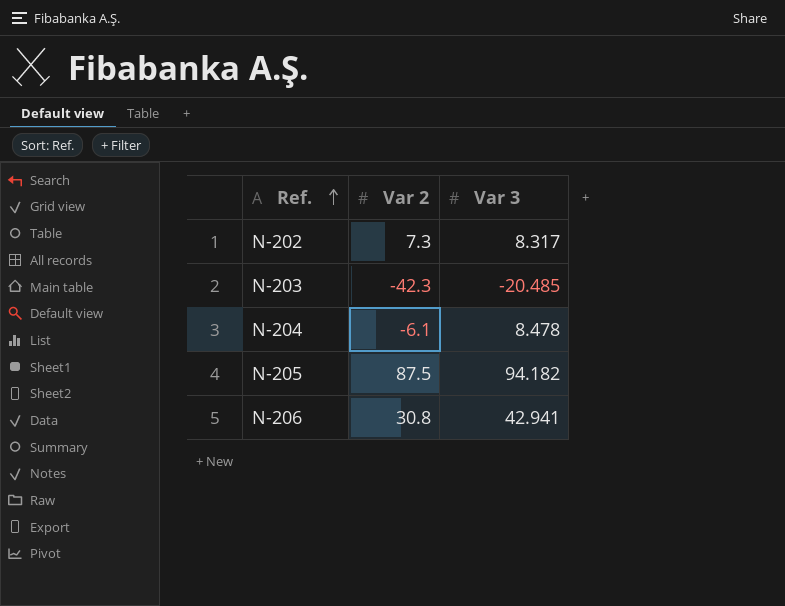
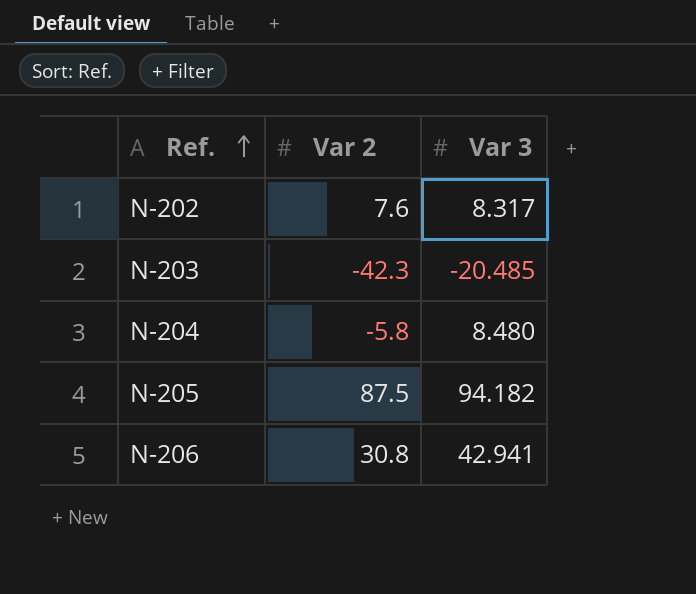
N-202 | Var 2: 7.3 -> 7.6
N-204 | Var 2: -6.1 -> -5.8
N-204 | Var 3: 8.478 -> 8.480

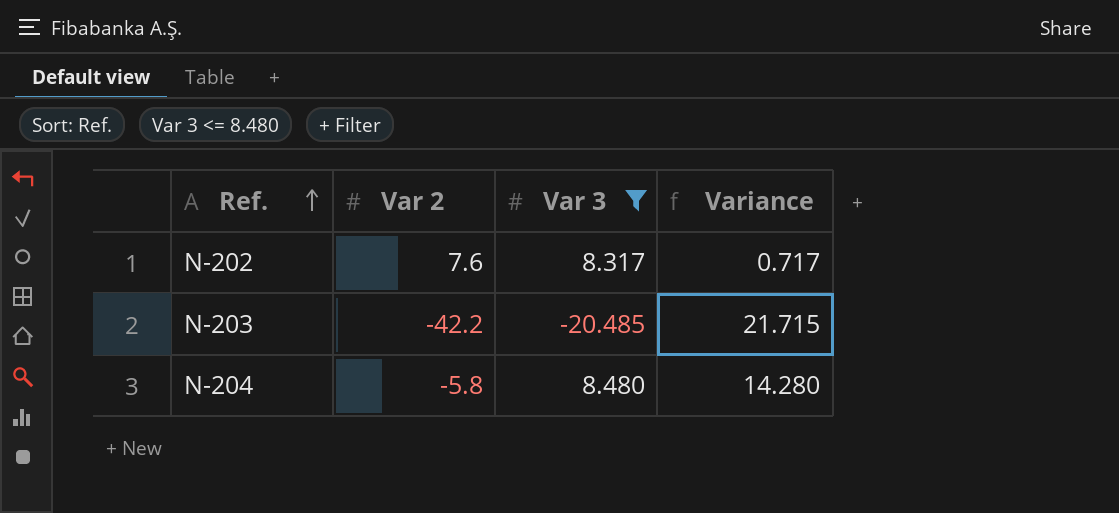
filter: none -> Var 3 <= 8.480
column Variance | formula: none -> [Var 3] - [Var 2]
N-203 | Var 2: -42.3 -> -42.2

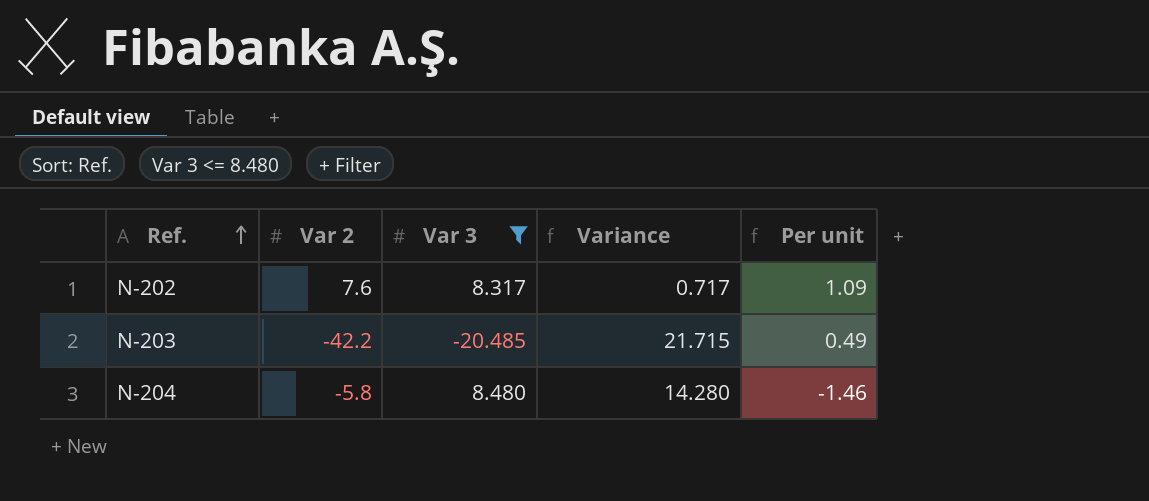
column Per unit | formula: none -> [Var 3] / [Var 2]

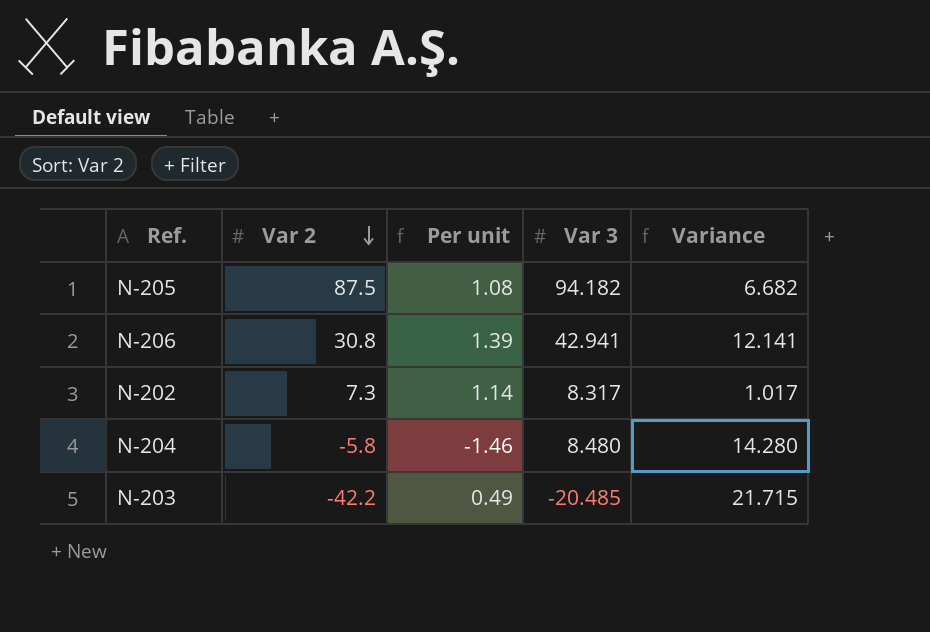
filter: Var 3 <= 8.480 -> none
row order: Ref. ascending -> Var 2 descending
column Per unit | position: 5 -> 3
N-202 | Var 2: 7.6 -> 7.3
N-202 | Per unit: 1.09 -> 1.14
N-202 | Variance: 0.717 -> 1.017

